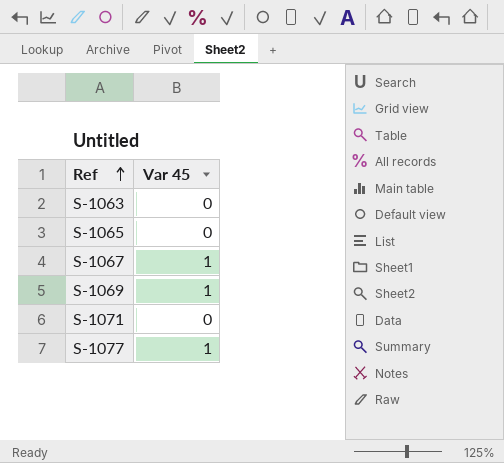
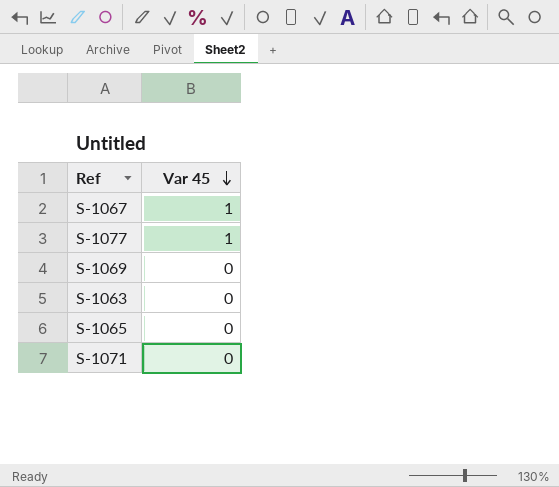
row order: Ref ascending -> Var 45 descending
S-1069 | Var 45: 1 -> 0

